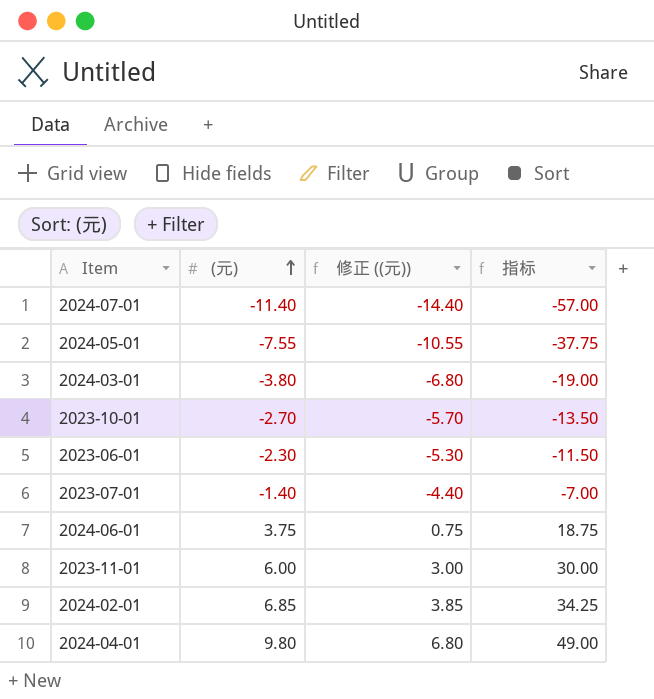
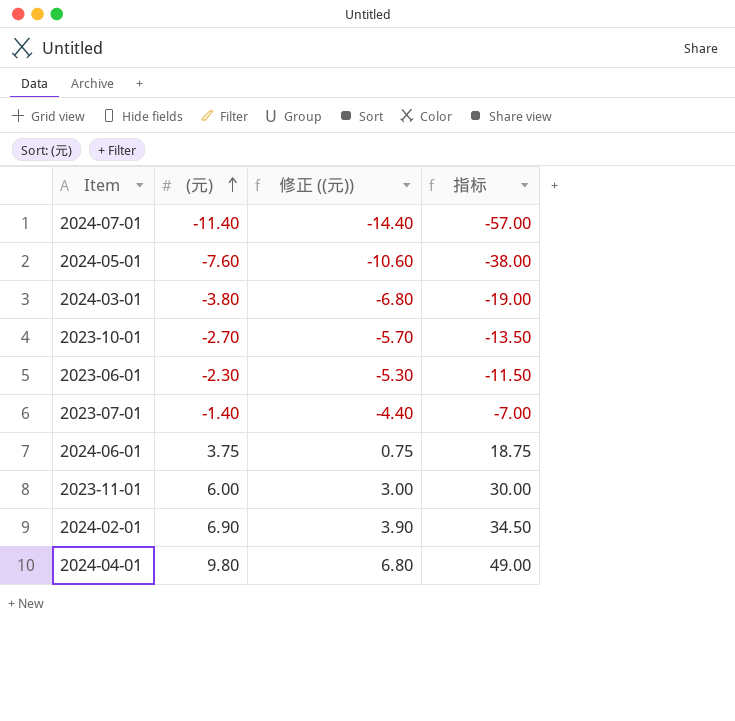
2024-05-01 | (元): -7.55 -> -7.60
2024-05-01 | 修正 ((元)): -10.55 -> -10.60
2024-05-01 | 指标: -37.75 -> -38.00
2024-02-01 | (元): 6.85 -> 6.90
2024-02-01 | 修正 ((元)): 3.85 -> 3.90
2024-02-01 | 指标: 34.25 -> 34.50

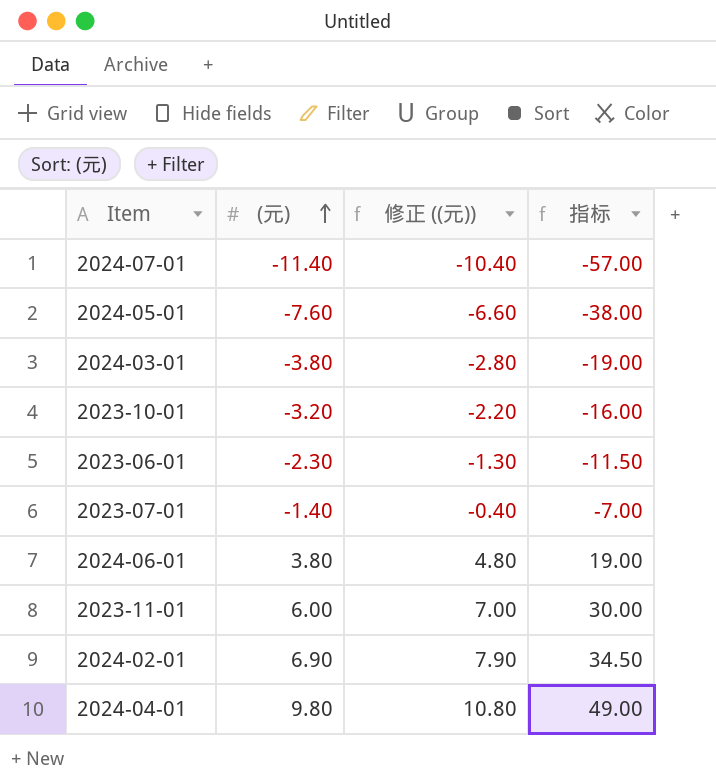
column 修正 ((元)) | formula: [(元)] - 3 -> [(元)] + 1
2023-10-01 | (元): -2.70 -> -3.20
2023-10-01 | 指标: -13.50 -> -16.00
2024-06-01 | (元): 3.75 -> 3.80
2024-06-01 | 指标: 18.75 -> 19.00

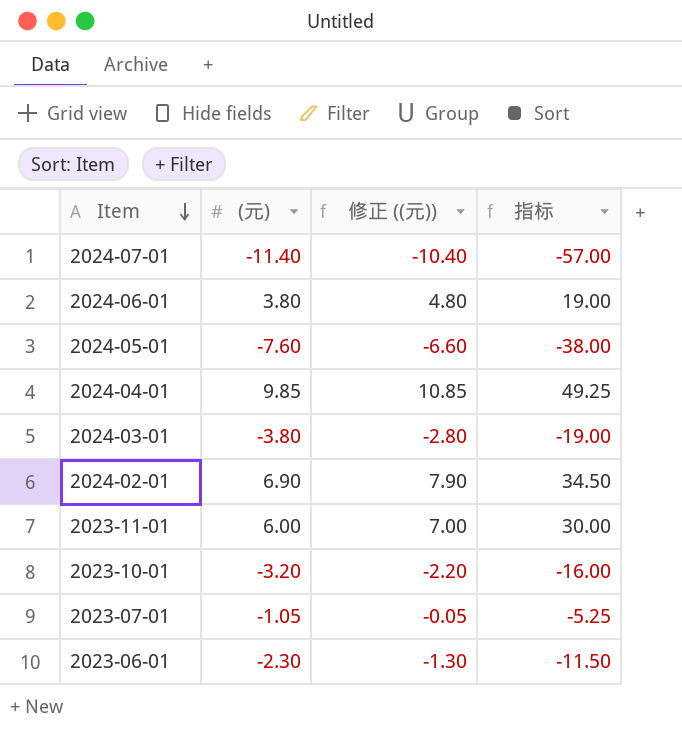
row order: (元) ascending -> Item descending
2024-04-01 | (元): 9.80 -> 9.85
2024-04-01 | 修正 ((元)): 10.80 -> 10.85
2024-04-01 | 指标: 49.00 -> 49.25
2023-07-01 | (元): -1.40 -> -1.05
2023-07-01 | 修正 ((元)): -0.40 -> -0.05
2023-07-01 | 指标: -7.00 -> -5.25

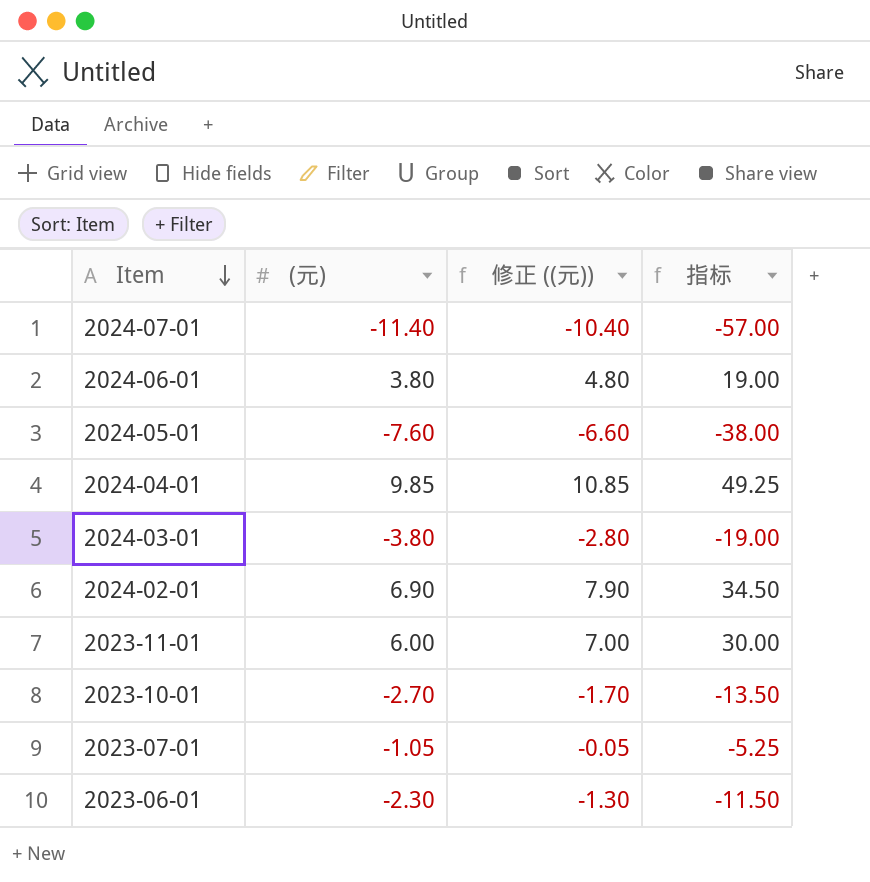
2023-10-01 | (元): -3.20 -> -2.70
2023-10-01 | 修正 ((元)): -2.20 -> -1.70
2023-10-01 | 指标: -16.00 -> -13.50

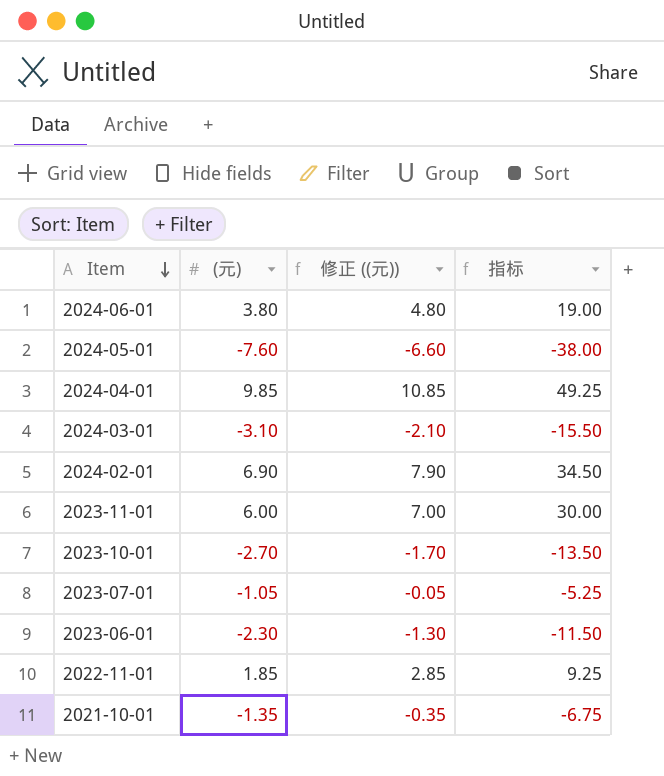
row 2024-07-01: -11.40 | -10.40 | -57.00 -> none
2024-03-01 | (元): -3.80 -> -3.10
2024-03-01 | 修正 ((元)): -2.80 -> -2.10
2024-03-01 | 指标: -19.00 -> -15.50
row 2022-11-01: none -> 1.85 | 2.85 | 9.25
row 2021-10-01: none -> -1.35 | -0.35 | -6.75

